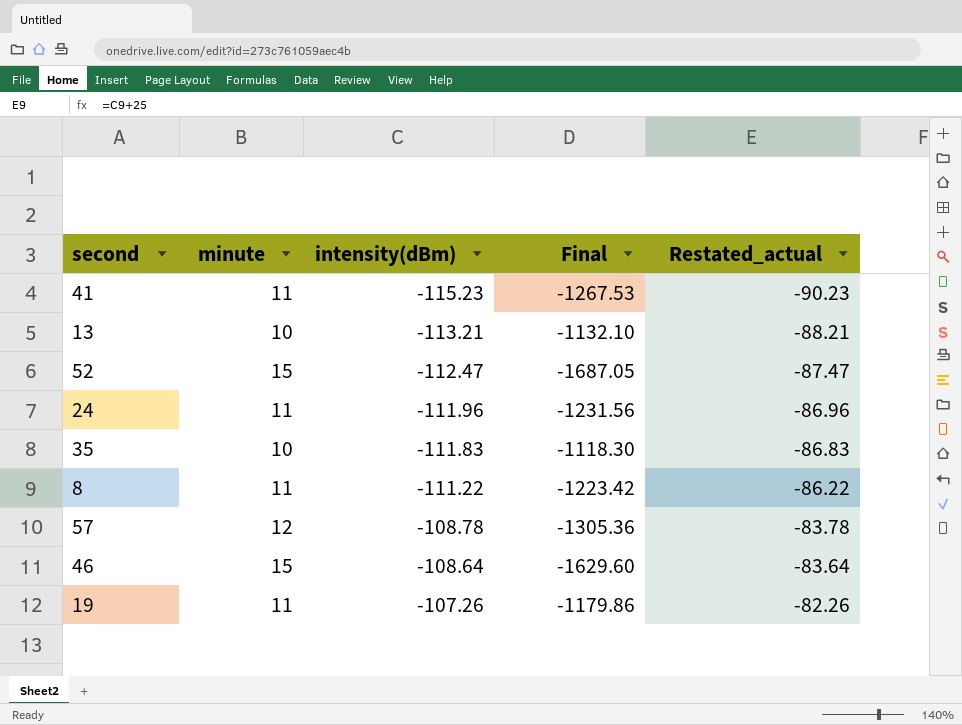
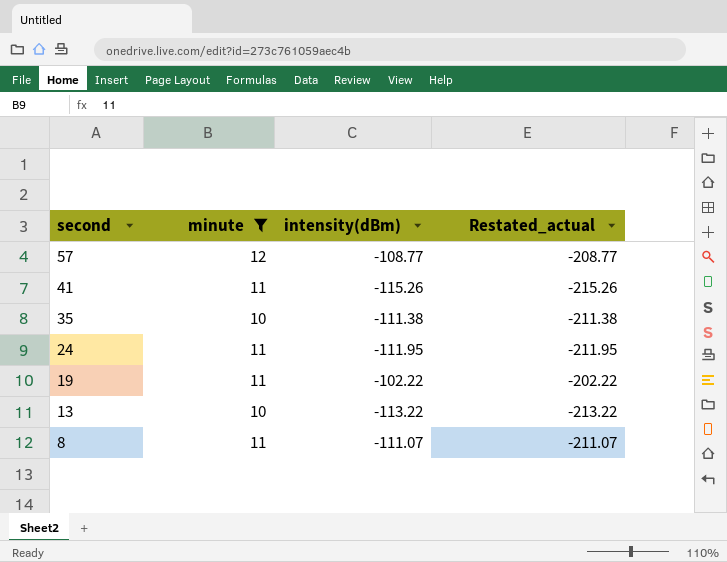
filter: none -> minute != 15
row order: intensity(dBm) ascending -> second descending
column Final | formula: [minute] * [intensity(dBm)] -> none
column Restated_actual | formula: [intensity(dBm)] + 25 -> [intensity(dBm)] - 100
57 | intensity(dBm): -108.78 -> -108.77
41 | intensity(dBm): -115.23 -> -115.26
35 | intensity(dBm): -111.83 -> -111.38
24 | intensity(dBm): -111.96 -> -111.95
19 | intensity(dBm): -107.26 -> -102.22
13 | intensity(dBm): -113.21 -> -113.22
8 | intensity(dBm): -111.22 -> -111.07

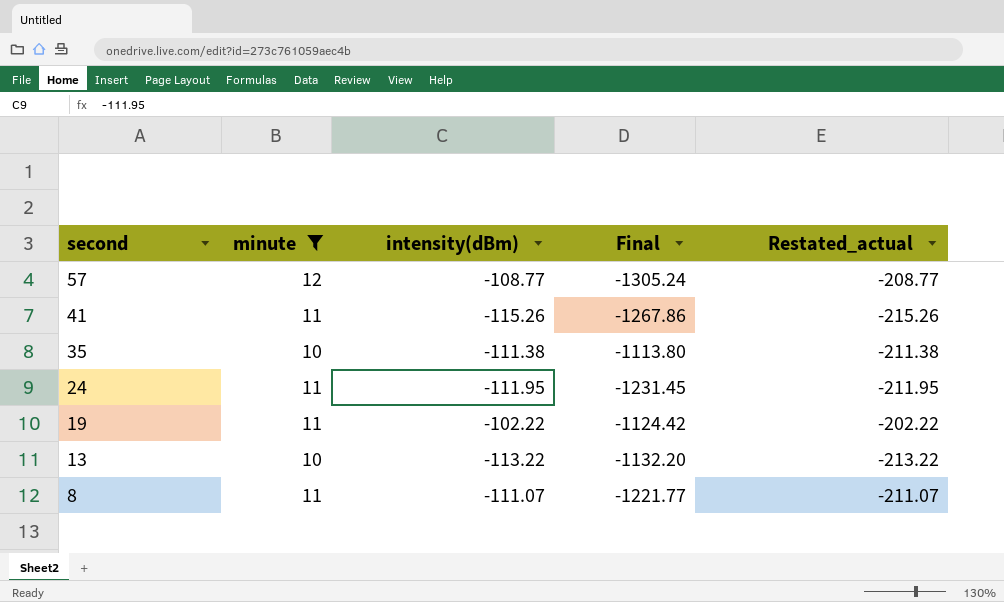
column Final | formula: none -> [minute] * [intensity(dBm)]

